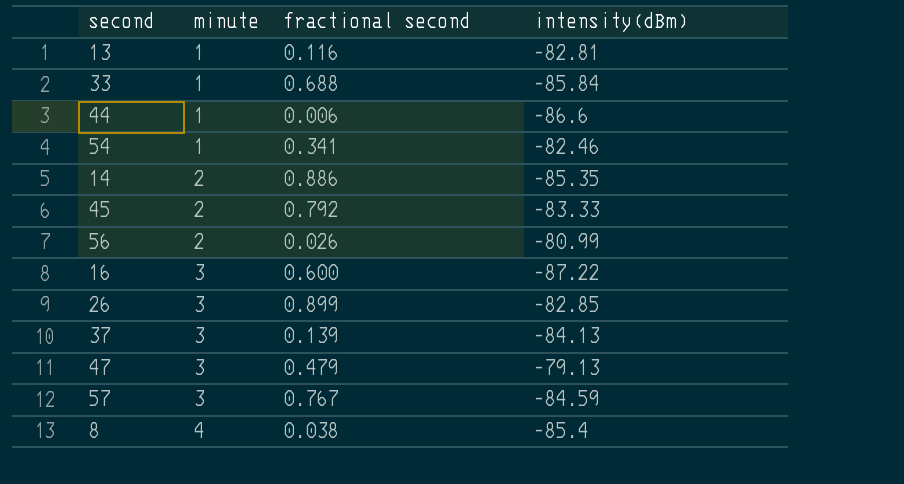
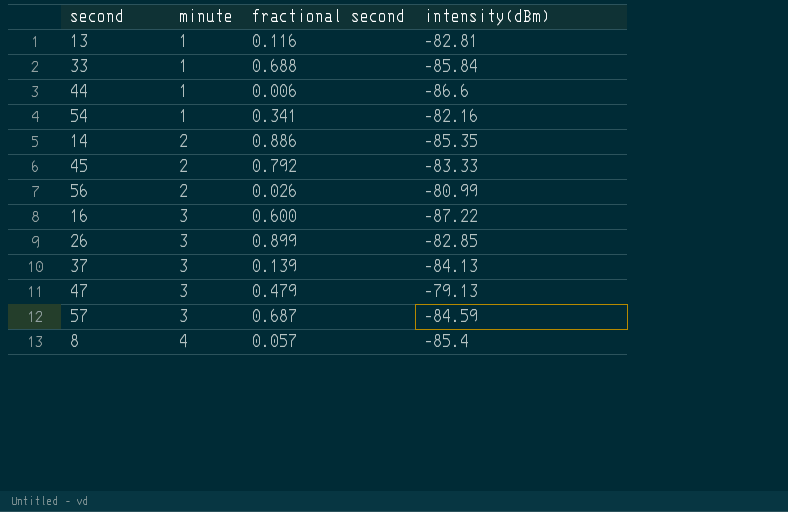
54 | intensity(dBm): -82.46 -> -82.16
57 | fractional second: 0.767 -> 0.687
8 | fractional second: 0.038 -> 0.057

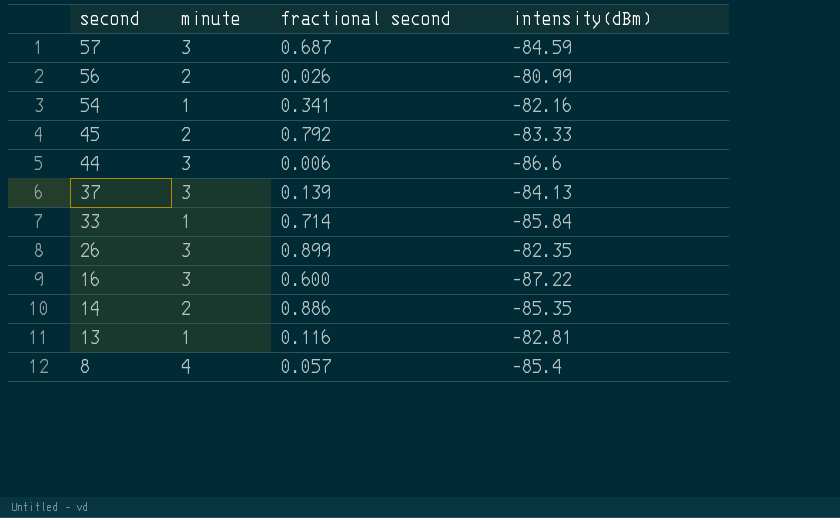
row order: minute ascending -> second descending
row 47: 3 | 0.479 | -79.13 -> none
44 | minute: 1 -> 3
33 | fractional second: 0.688 -> 0.714
26 | intensity(dBm): -82.85 -> -82.35

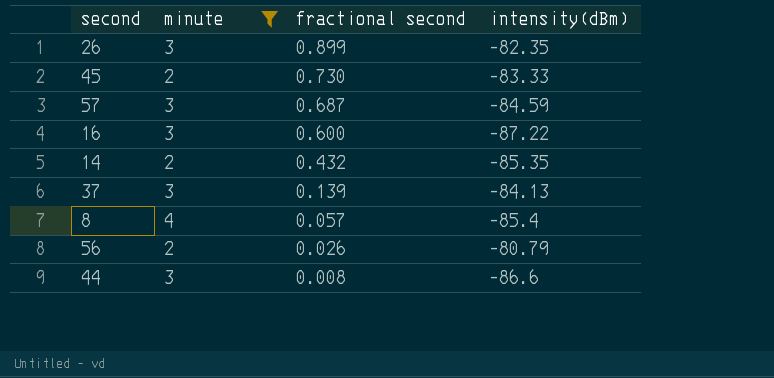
filter: none -> minute != 1
row order: second descending -> fractional second descending
45 | fractional second: 0.792 -> 0.730
14 | fractional second: 0.886 -> 0.432
56 | intensity(dBm): -80.99 -> -80.79
44 | fractional second: 0.006 -> 0.008

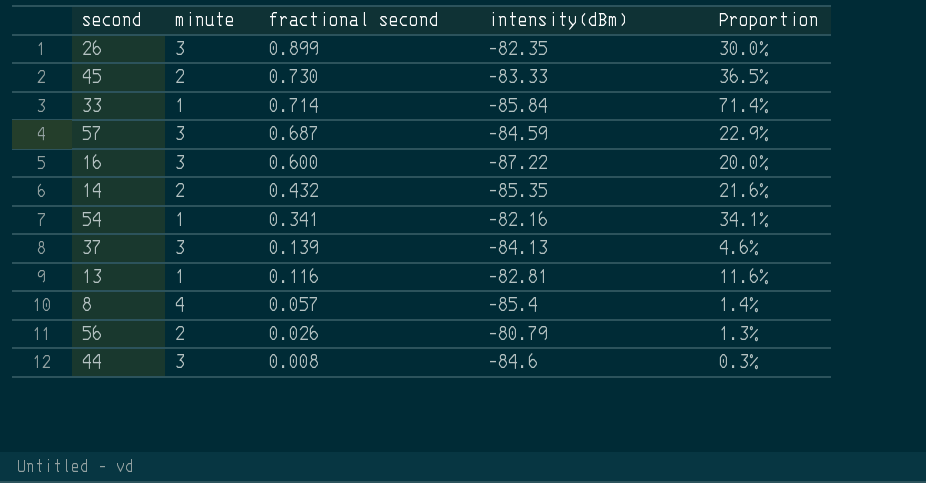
filter: minute != 1 -> none
column Proportion | formula: none -> [fractional second] / [minute]
44 | intensity(dBm): -86.6 -> -84.6

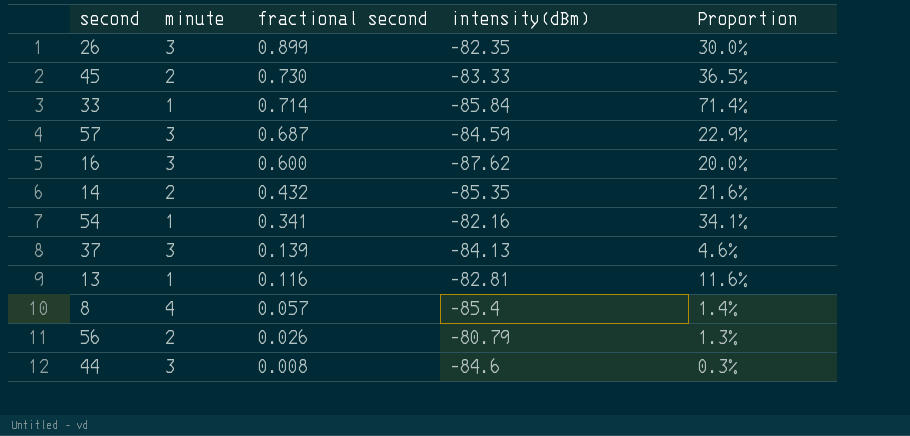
16 | intensity(dBm): -87.22 -> -87.62

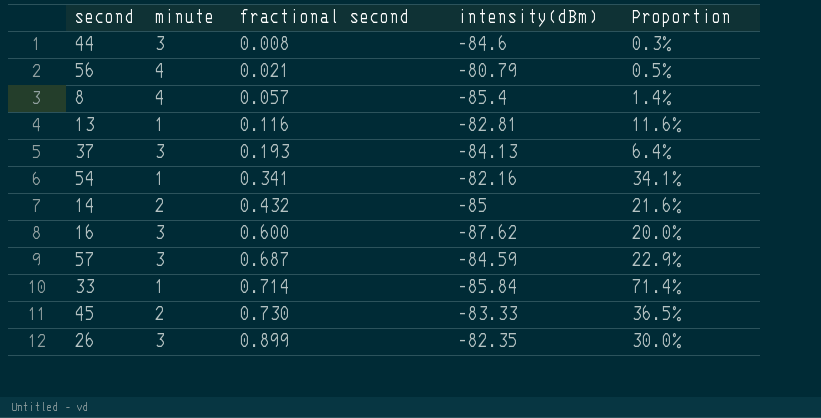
row order: fractional second descending -> fractional second ascending
56 | minute: 2 -> 4
56 | fractional second: 0.026 -> 0.021
56 | Proportion: 1.3% -> 0.5%
37 | fractional second: 0.139 -> 0.193
37 | Proportion: 4.6% -> 6.4%
14 | intensity(dBm): -85.35 -> -85

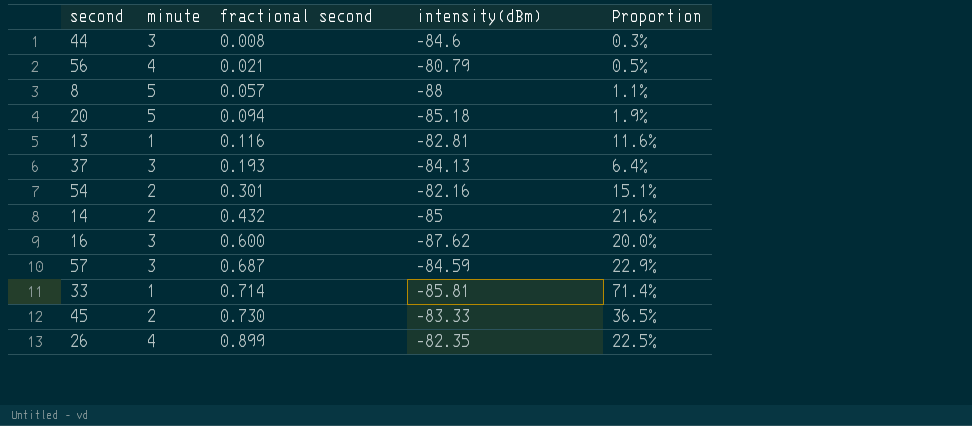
8 | minute: 4 -> 5
8 | intensity(dBm): -85.4 -> -88
8 | Proportion: 1.4% -> 1.1%
row 20: none -> 5 | 0.094 | -85.18 | 1.9%
54 | minute: 1 -> 2
54 | fractional second: 0.341 -> 0.301
54 | Proportion: 34.1% -> 15.1%
33 | intensity(dBm): -85.84 -> -85.81
26 | minute: 3 -> 4
26 | Proportion: 30.0% -> 22.5%

